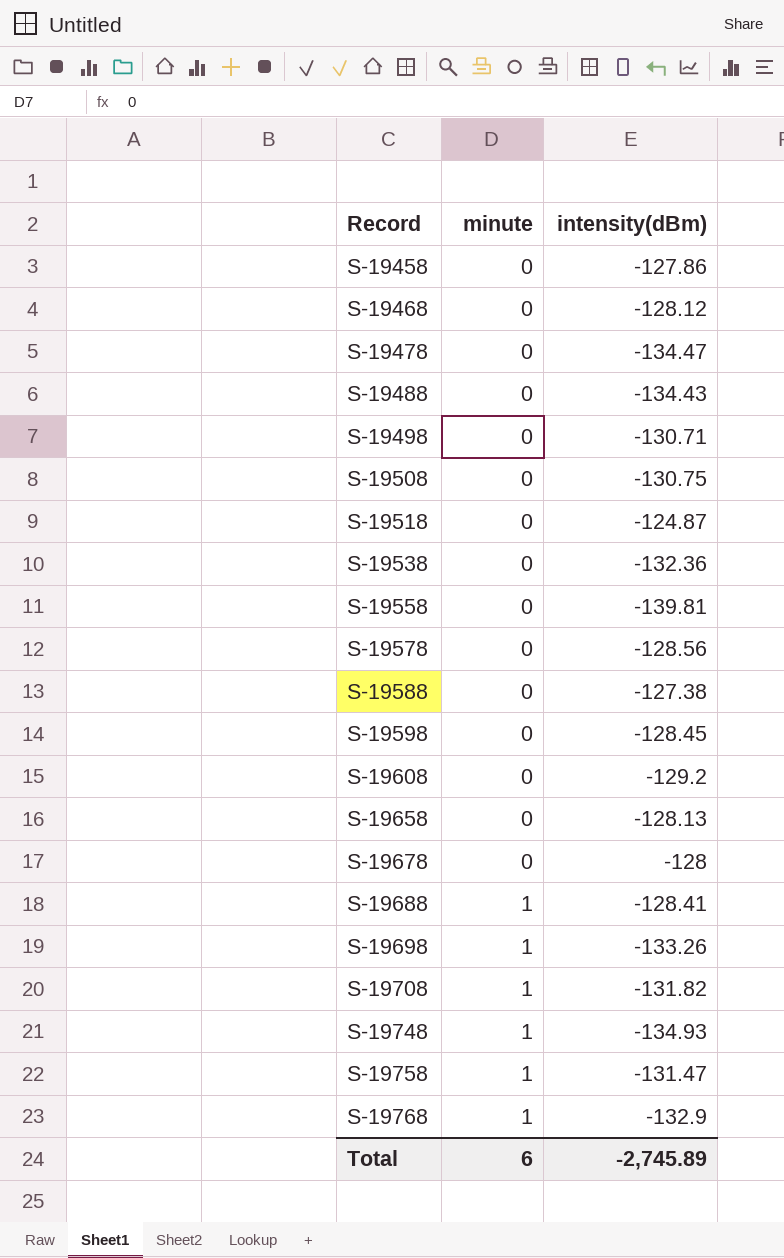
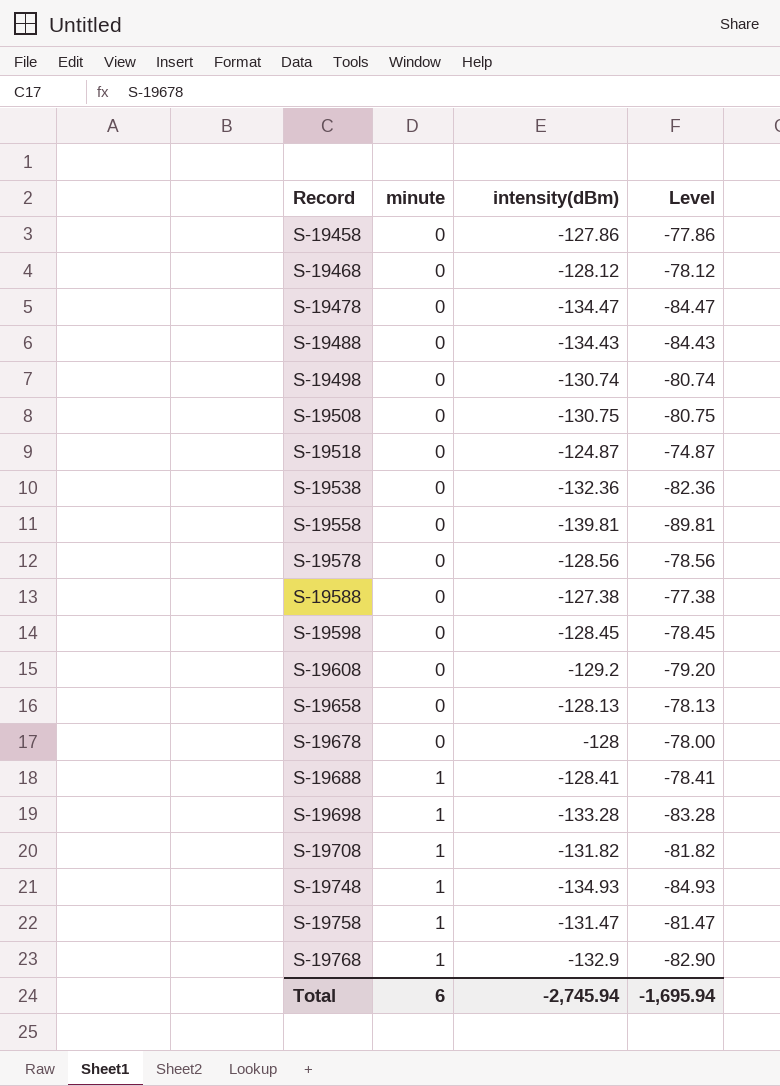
column Level | formula: none -> [intensity(dBm)] + 50
S-19498 | intensity(dBm): -130.71 -> -130.74
S-19698 | intensity(dBm): -133.26 -> -133.28
Total | intensity(dBm): -2,745.89 -> -2,745.94

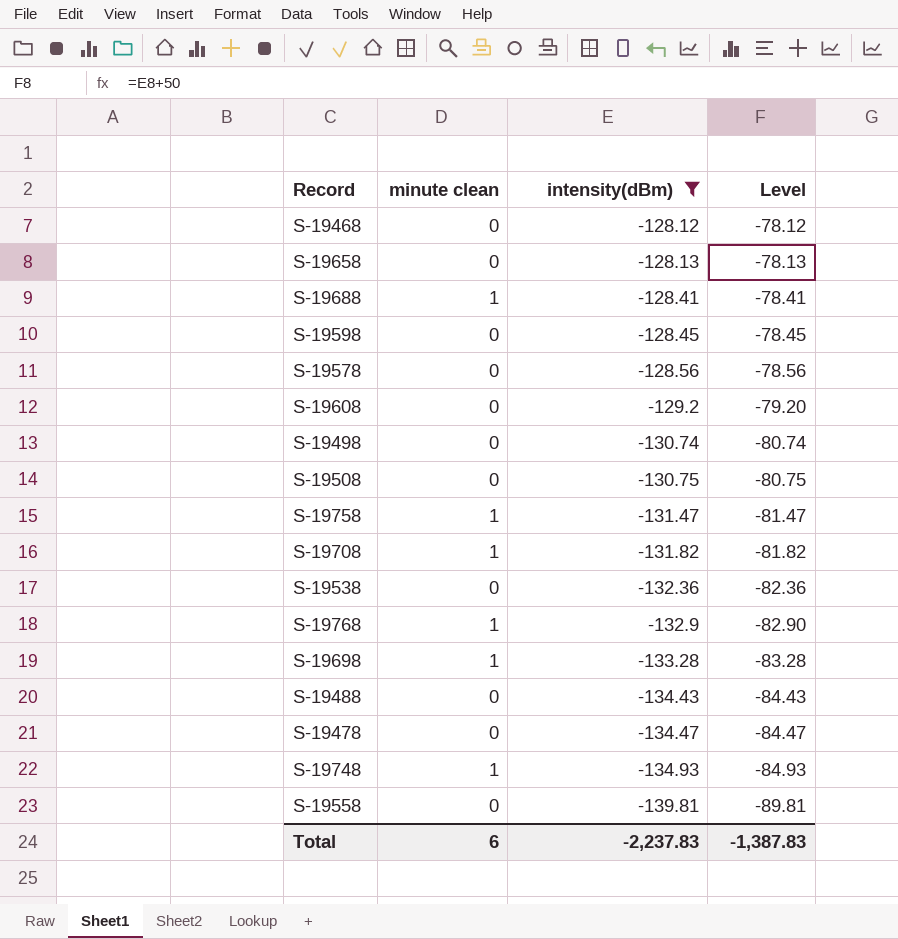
filter: none -> intensity(dBm) <= -128.12
row order: Record ascending -> intensity(dBm) descending
column name: minute -> minute clean
Total | intensity(dBm): -2,745.94 -> -2,237.83
Total | Level: -1,695.94 -> -1,387.83

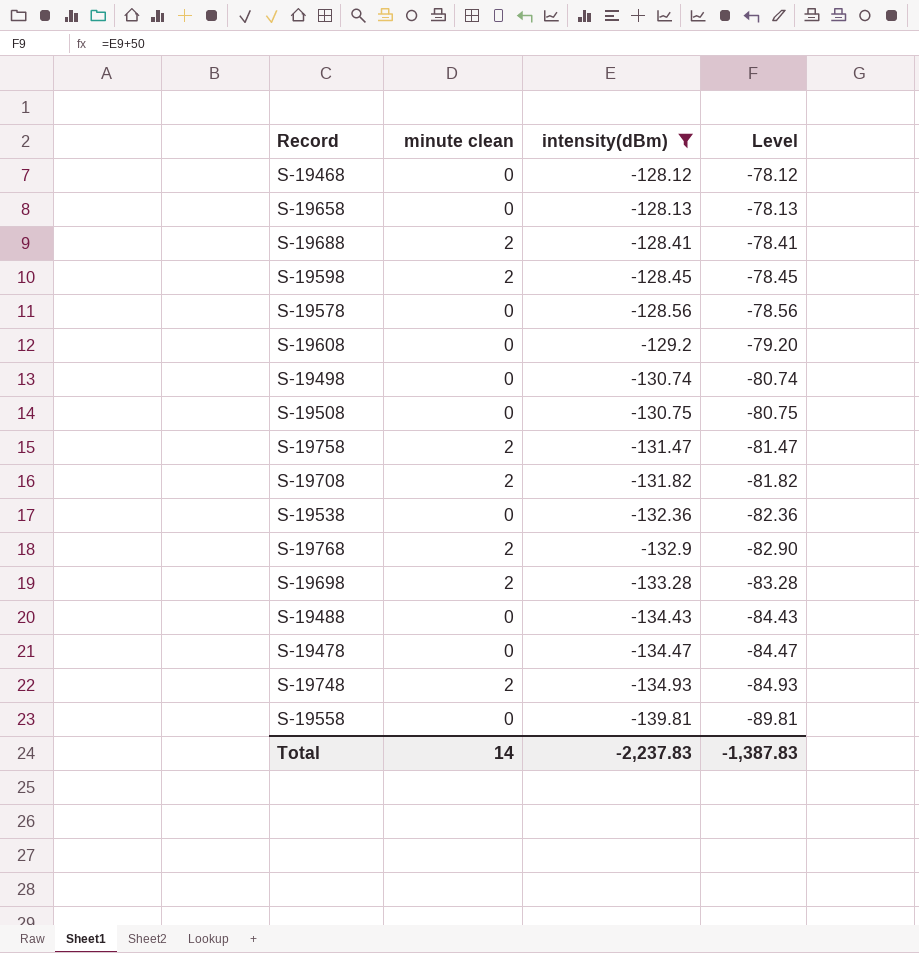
S-19688 | minute clean: 1 -> 2
S-19598 | minute clean: 0 -> 2
S-19758 | minute clean: 1 -> 2
S-19708 | minute clean: 1 -> 2
S-19768 | minute clean: 1 -> 2
S-19698 | minute clean: 1 -> 2
S-19748 | minute clean: 1 -> 2
Total | minute clean: 6 -> 14

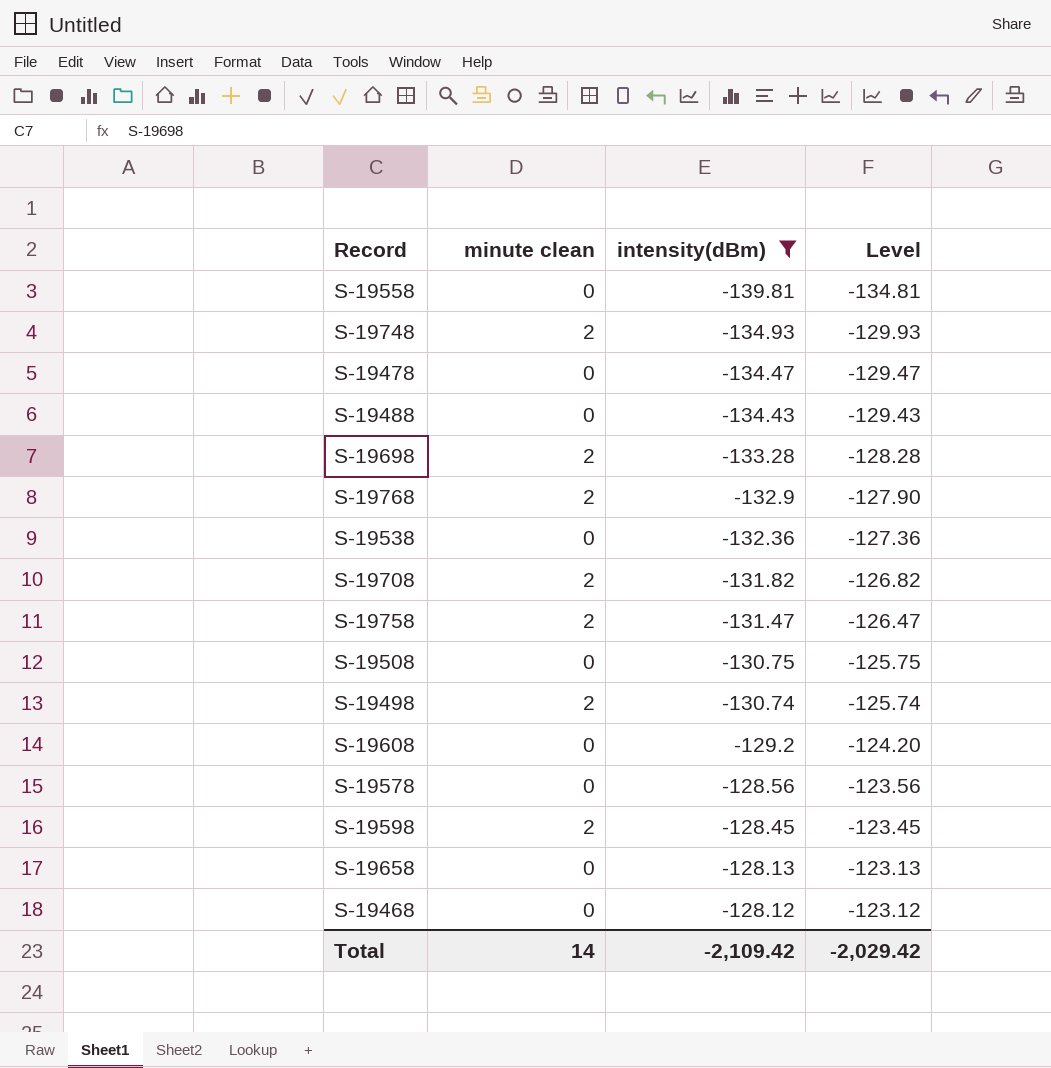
row order: intensity(dBm) descending -> intensity(dBm) ascending
column Level | formula: [intensity(dBm)] + 50 -> [intensity(dBm)] + 5
row S-19688: 2 | -128.41 | -78.41 -> none
S-19498 | minute clean: 0 -> 2
Total | intensity(dBm): -2,237.83 -> -2,109.42
Total | Level: -1,387.83 -> -2,029.42

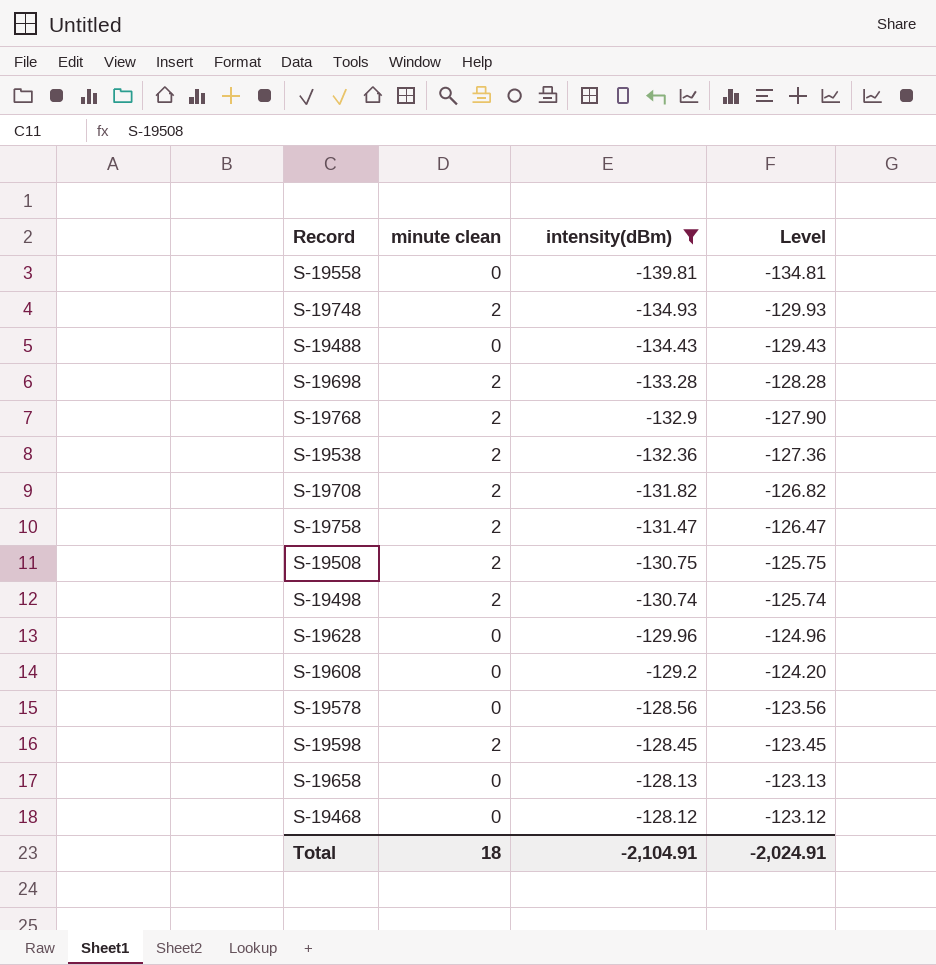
row S-19478: 0 | -134.47 | -129.47 -> none
S-19538 | minute clean: 0 -> 2
S-19508 | minute clean: 0 -> 2
row S-19628: none -> 0 | -129.96 | -124.96
Total | minute clean: 14 -> 18
Total | intensity(dBm): -2,109.42 -> -2,104.91
Total | Level: -2,029.42 -> -2,024.91

